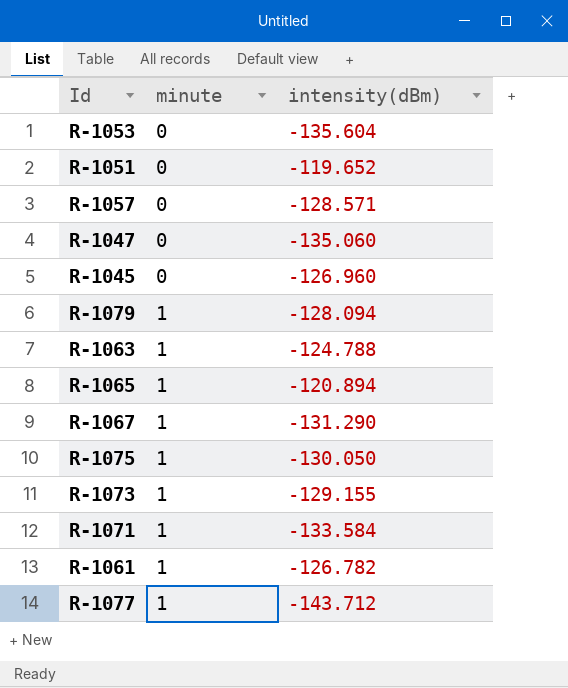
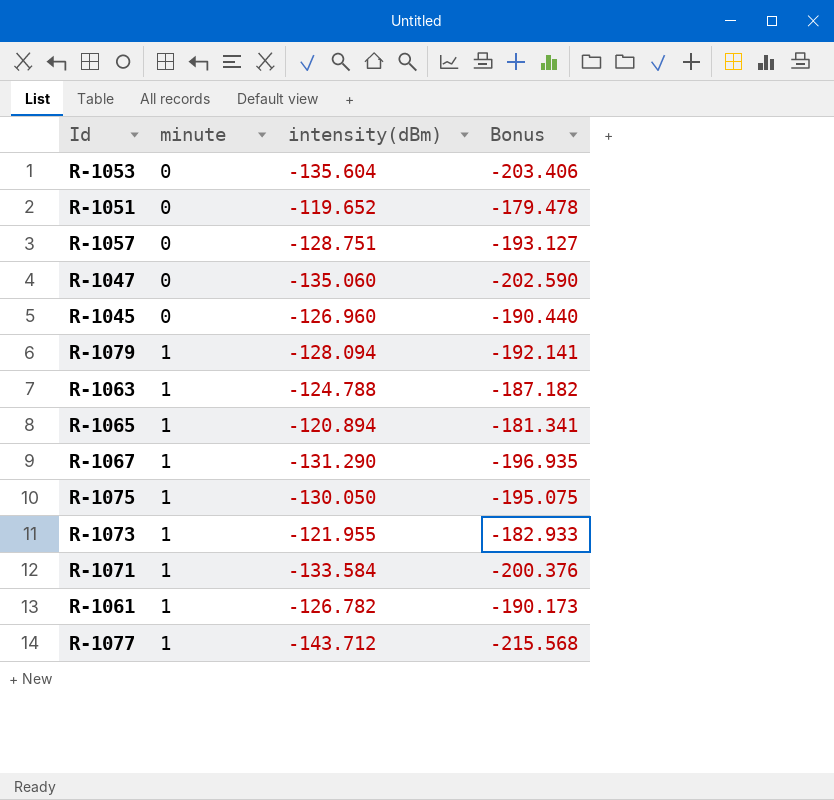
column Bonus | formula: none -> [intensity(dBm)] * 1.5
R-1057 | intensity(dBm): -128.571 -> -128.751
R-1073 | intensity(dBm): -129.155 -> -121.955

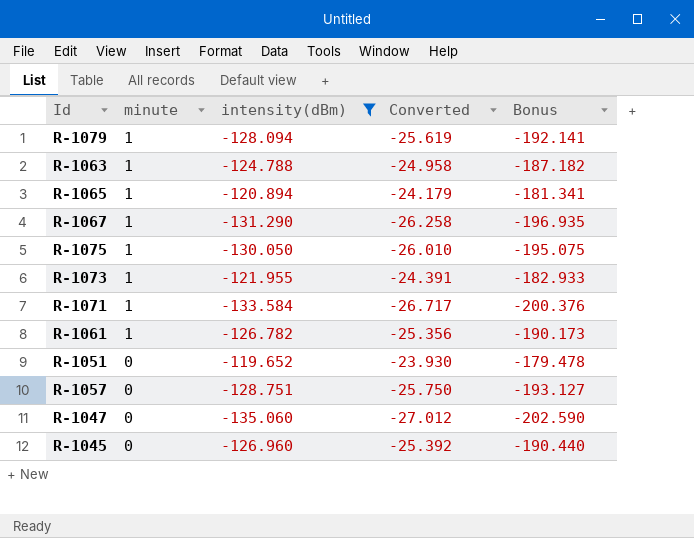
filter: none -> intensity(dBm) >= -135.060
row order: minute ascending -> minute descending
column Converted | formula: none -> [intensity(dBm)] * 0.2

